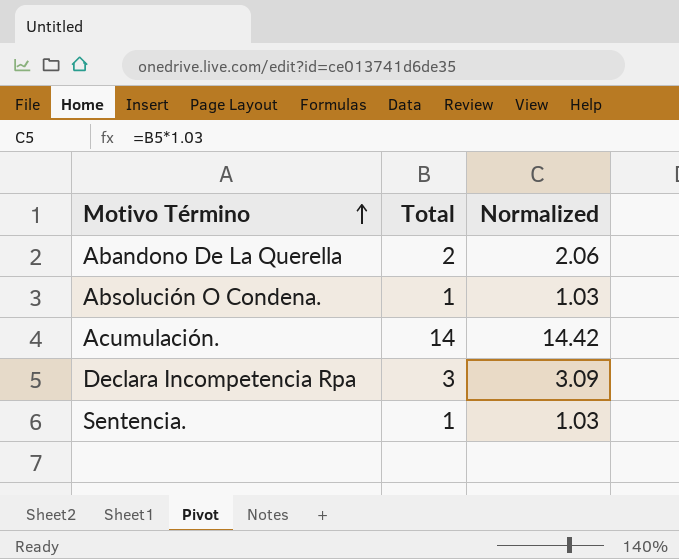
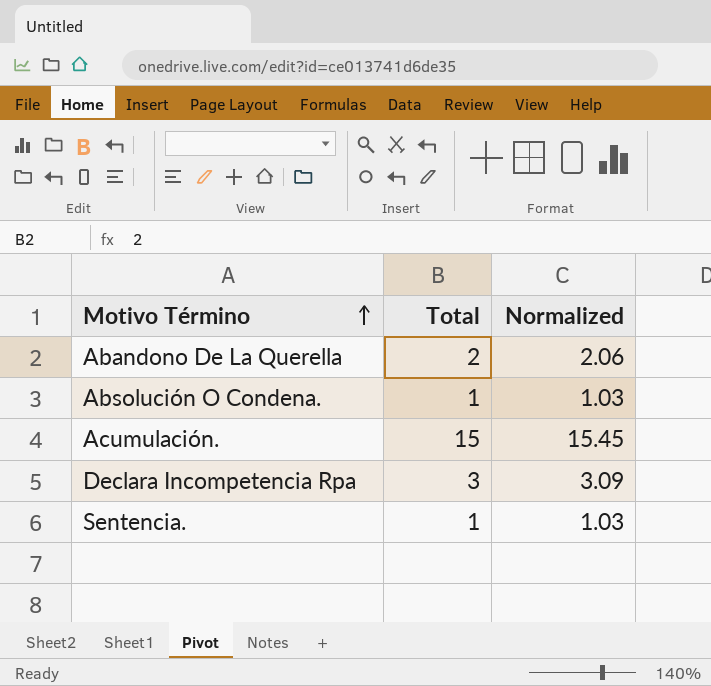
Acumulación. | Total: 14 -> 15
Acumulación. | Normalized: 14.42 -> 15.45

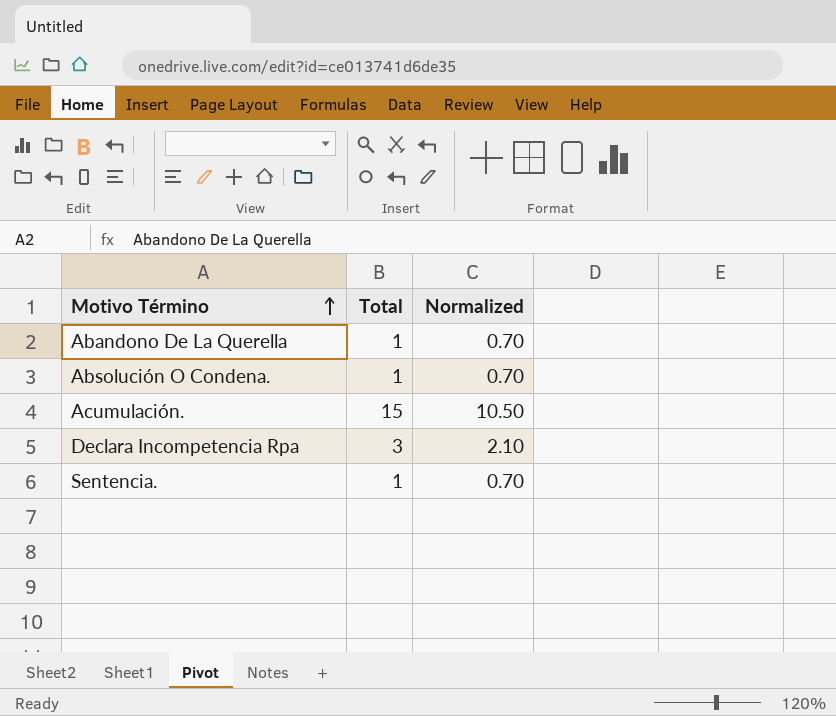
column Normalized | formula: [Total] * 1.03 -> [Total] * 0.7
Abandono De La Querella | Total: 2 -> 1

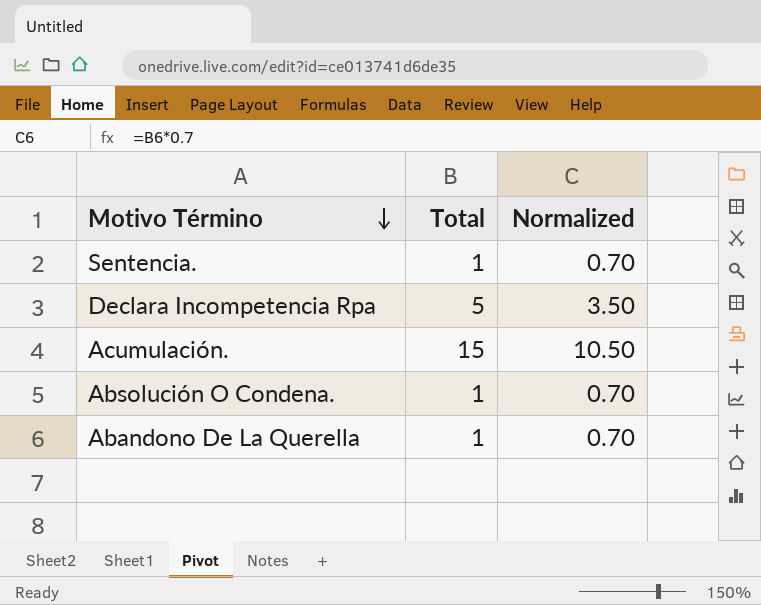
row order: Motivo Término ascending -> Motivo Término descending
Declara Incompetencia Rpa | Total: 3 -> 5
Declara Incompetencia Rpa | Normalized: 2.10 -> 3.50

